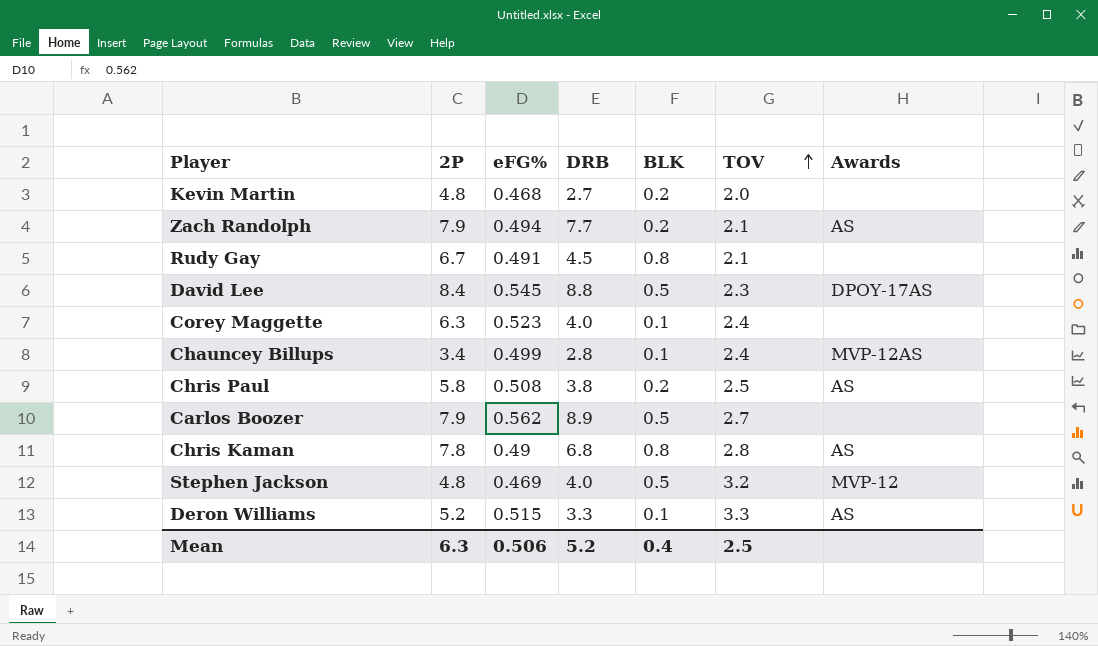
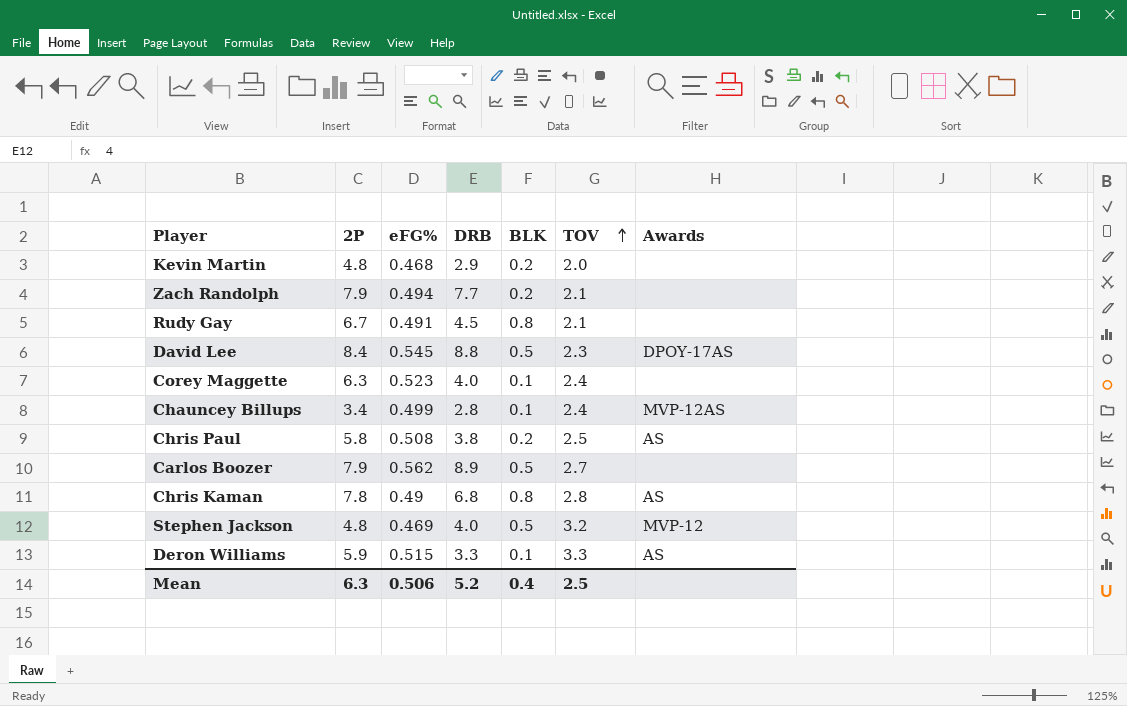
Kevin Martin | DRB: 2.7 -> 2.9
Zach Randolph | Awards: AS -> none
Deron Williams | 2P: 5.2 -> 5.9

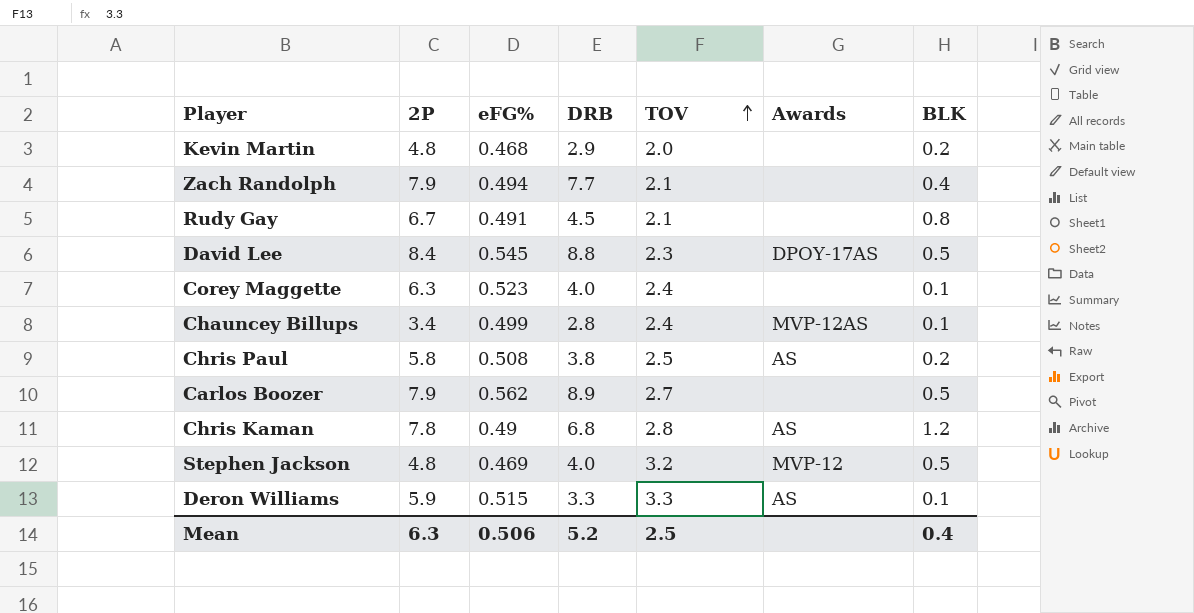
column BLK | position: 5 -> 7
Zach Randolph | BLK: 0.2 -> 0.4
Chris Kaman | BLK: 0.8 -> 1.2

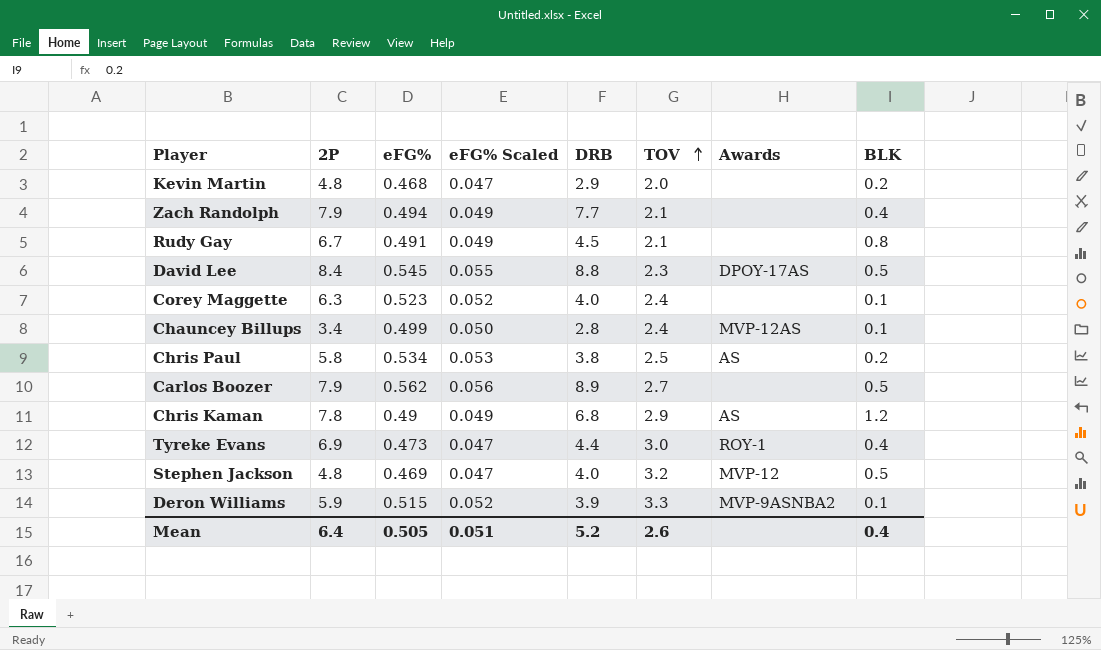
column eFG% Scaled | formula: none -> [eFG%] * 0.1
Chris Paul | eFG%: 0.508 -> 0.534
Chris Kaman | TOV: 2.8 -> 2.9
row Tyreke Evans: none -> 6.9 | 0.473 | 0.047 | 4.4 | 3.0 | ROY-1 | 0.4
Deron Williams | DRB: 3.3 -> 3.9
Deron Williams | Awards: AS -> MVP-9ASNBA2
Mean | 2P: 6.3 -> 6.4
Mean | eFG%: 0.506 -> 0.505
Mean | TOV: 2.5 -> 2.6

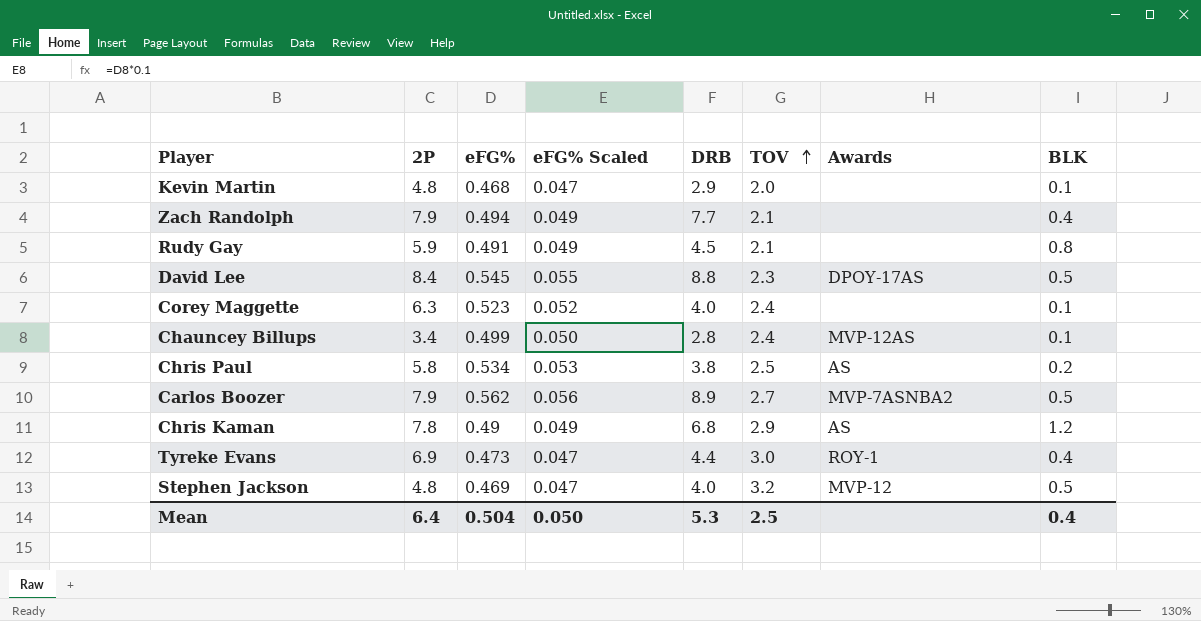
row Deron Williams: 5.9 | 0.515 | 0.052 | 3.9 | 3.3 | MVP-9ASNBA2 | 0.1 -> none
Kevin Martin | BLK: 0.2 -> 0.1
Rudy Gay | 2P: 6.7 -> 5.9
Carlos Boozer | Awards: none -> MVP-7ASNBA2
Mean | eFG%: 0.505 -> 0.504
Mean | eFG% Scaled: 0.051 -> 0.050
Mean | DRB: 5.2 -> 5.3
Mean | TOV: 2.6 -> 2.5

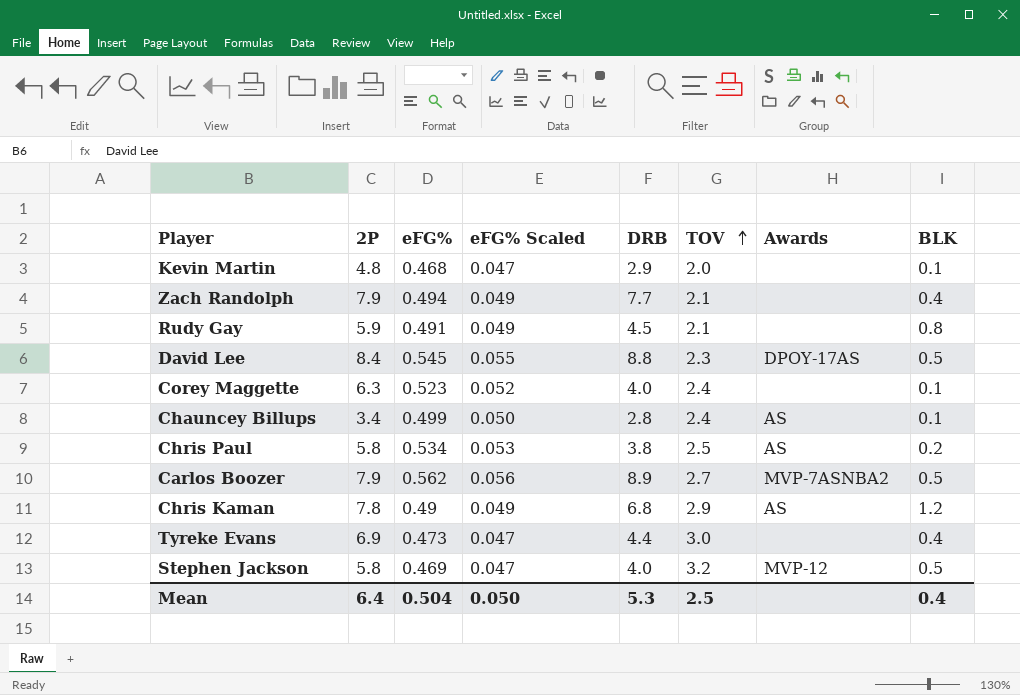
Chauncey Billups | Awards: MVP-12AS -> AS
Tyreke Evans | Awards: ROY-1 -> none
Stephen Jackson | 2P: 4.8 -> 5.8

